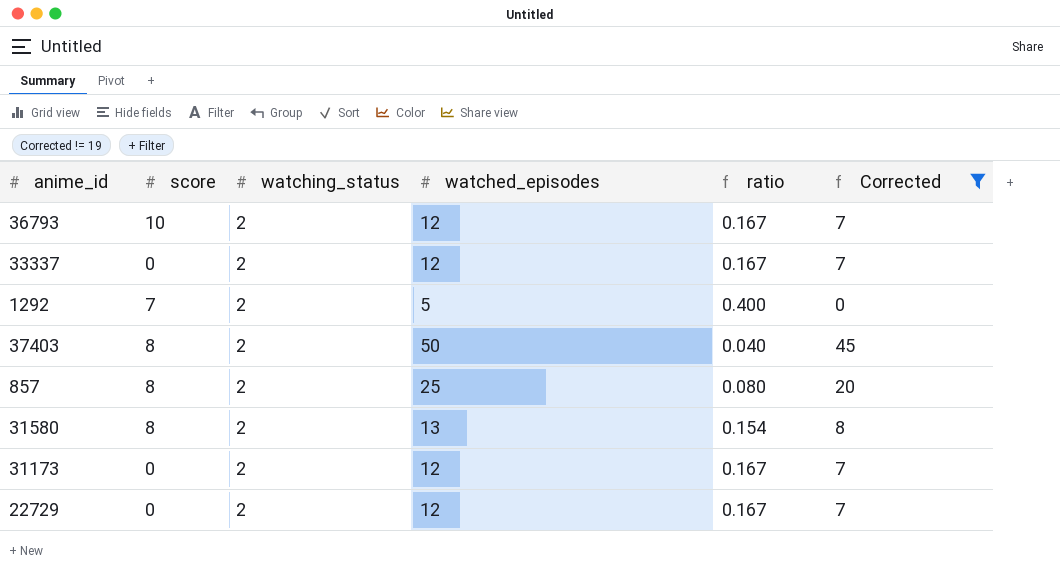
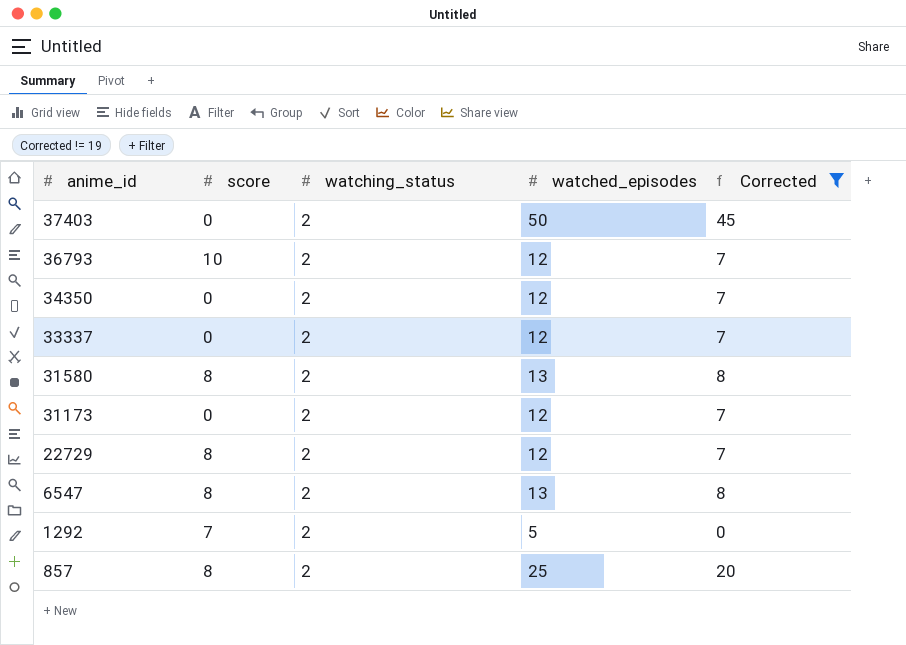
row order: none -> anime_id descending
column ratio | formula: [watching_status] / [watched_episodes] -> none
37403 | score: 8 -> 0
row 34350: none -> 0 | 2 | 12 | 7
22729 | score: 0 -> 8
row 6547: none -> 8 | 2 | 13 | 8

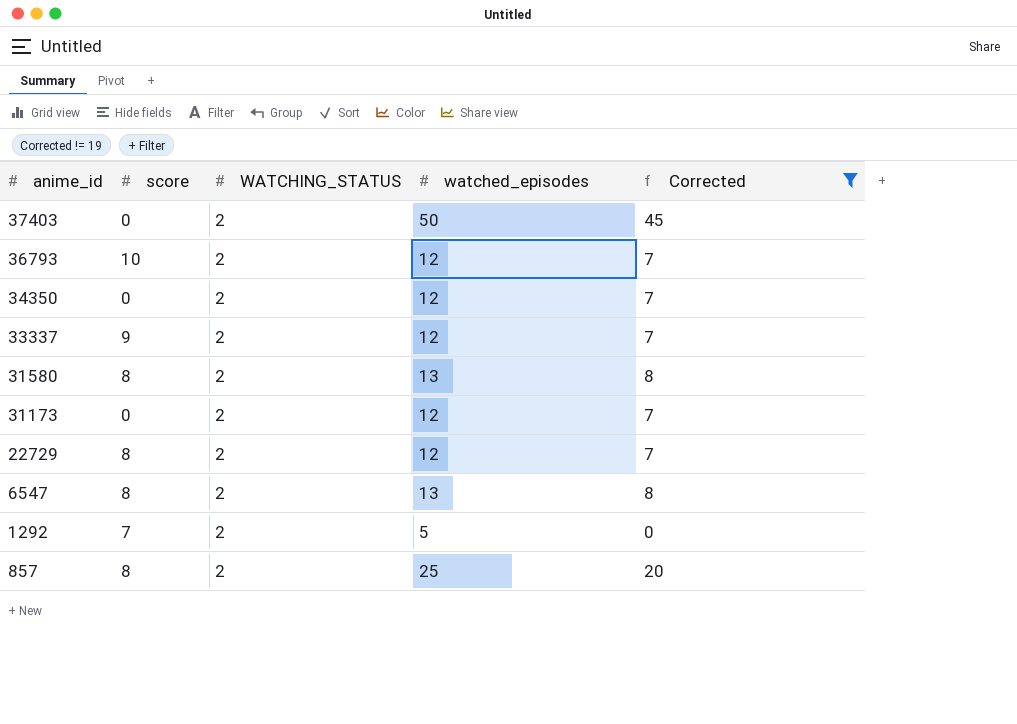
column name: watching_status -> WATCHING_STATUS
33337 | score: 0 -> 9

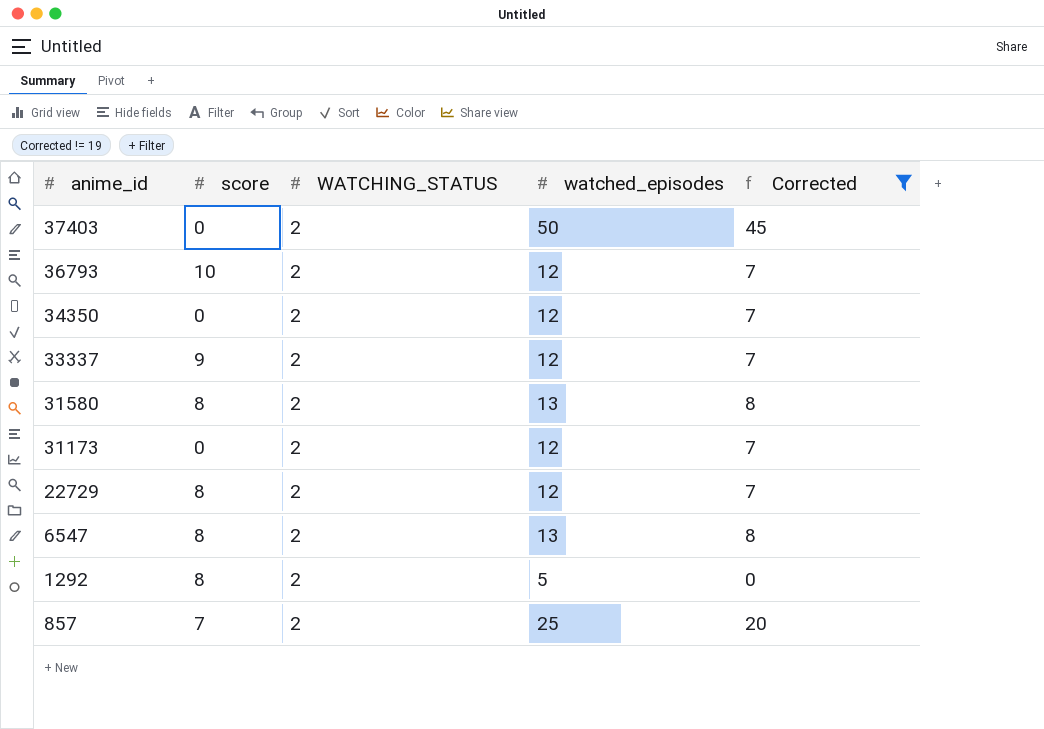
1292 | score: 7 -> 8
857 | score: 8 -> 7

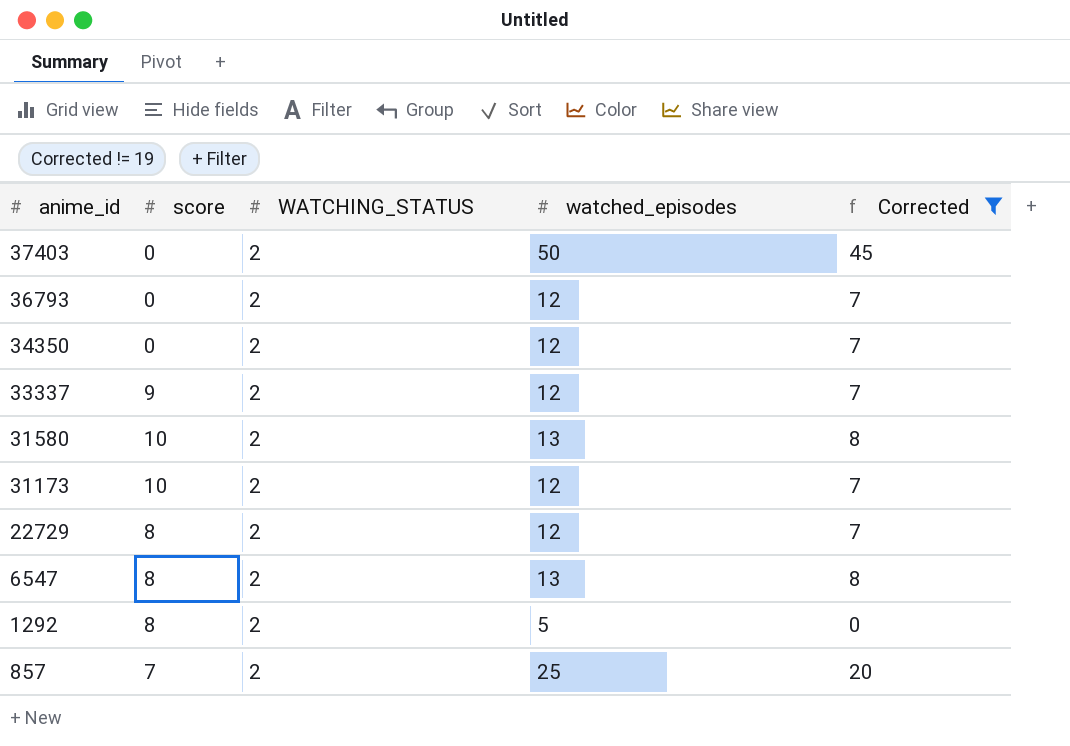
36793 | score: 10 -> 0
31580 | score: 8 -> 10
31173 | score: 0 -> 10

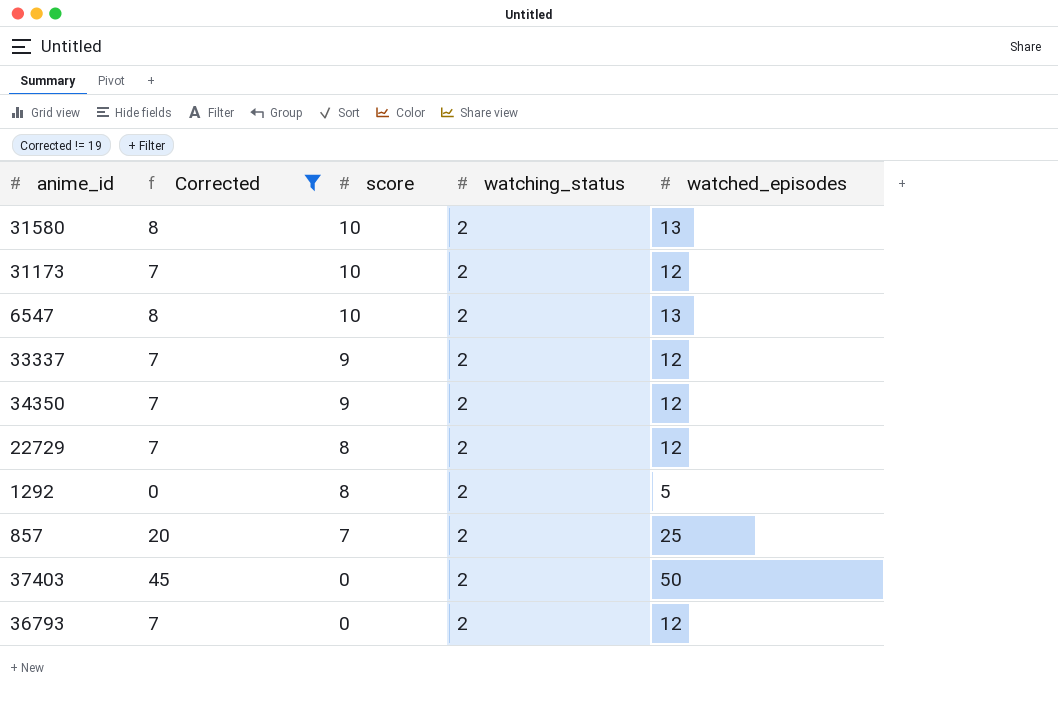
row order: anime_id descending -> score descending
column Corrected | position: 5 -> 2
column name: WATCHING_STATUS -> watching_status
6547 | score: 8 -> 10
34350 | score: 0 -> 9

